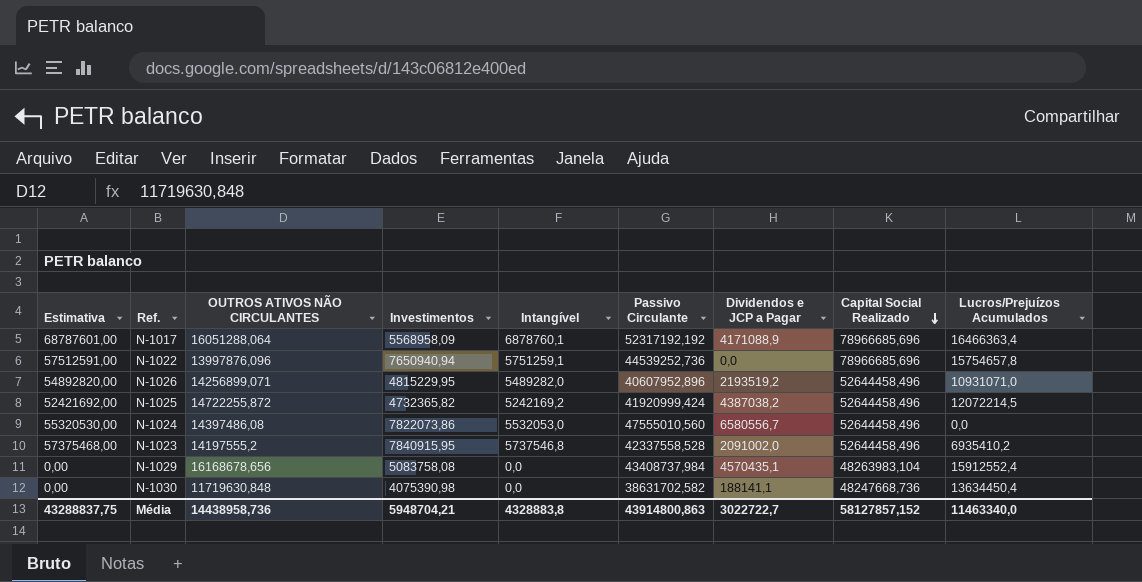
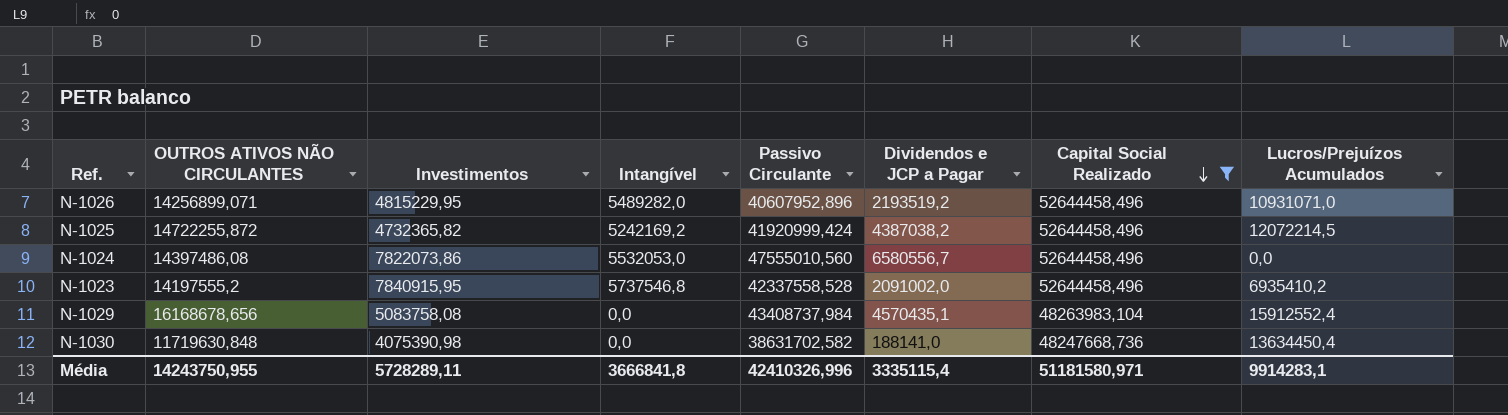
filter: none -> Capital Social Realizado != 78966685,696
column Estimativa | formula: [Intangível] * 10 -> none
N-1030 | Dividendos e JCP a Pagar: 188141,1 -> 188141,0
Média | OUTROS ATIVOS NÃO CIRCULANTES: 14438958,736 -> 14243750,955
Média | Investimentos: 5948704,21 -> 5728289,11
Média | Intangível: 4328883,8 -> 3666841,8
Média | Passivo Circulante: 43914800,863 -> 42410326,996
Média | Dividendos e JCP a Pagar: 3022722,7 -> 3335115,4
Média | Capital Social Realizado: 58127857,152 -> 51181580,971
Média | Lucros/Prejuízos Acumulados: 11463340,0 -> 9914283,1

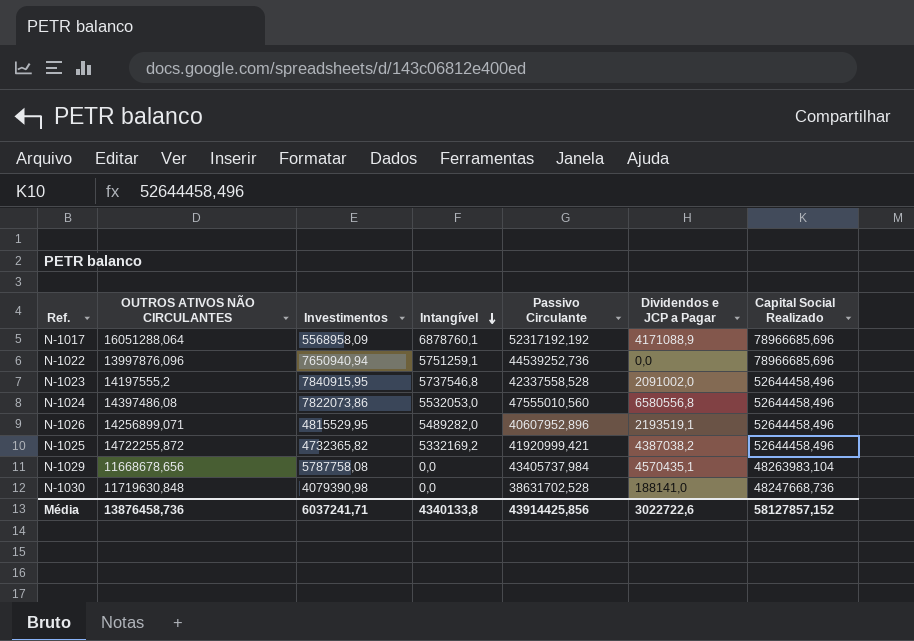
filter: Capital Social Realizado != 78966685,696 -> none
row order: Capital Social Realizado descending -> Intangível descending
column Lucros/Prejuízos Acumulados | position: 8 -> none
N-1024 | Dividendos e JCP a Pagar: 6580556,7 -> 6580556,8
N-1026 | Investimentos: 4815229,95 -> 4815529,95
N-1026 | Dividendos e JCP a Pagar: 2193519,2 -> 2193519,1
N-1025 | Intangível: 5242169,2 -> 5332169,2
N-1025 | Passivo Circulante: 41920999,424 -> 41920999,421
N-1029 | OUTROS ATIVOS NÃO CIRCULANTES: 16168678,656 -> 11668678,656
N-1029 | Investimentos: 5083758,08 -> 5787758,08
N-1029 | Passivo Circulante: 43408737,984 -> 43405737,984
N-1030 | Investimentos: 4075390,98 -> 4079390,98
N-1030 | Passivo Circulante: 38631702,582 -> 38631702,528
Média | OUTROS ATIVOS NÃO CIRCULANTES: 14243750,955 -> 13876458,736
Média | Investimentos: 5728289,11 -> 6037241,71
Média | Intangível: 3666841,8 -> 4340133,8
Média | Passivo Circulante: 42410326,996 -> 43914425,856
Média | Dividendos e JCP a Pagar: 3335115,4 -> 3022722,6
Média | Capital Social Realizado: 51181580,971 -> 58127857,152

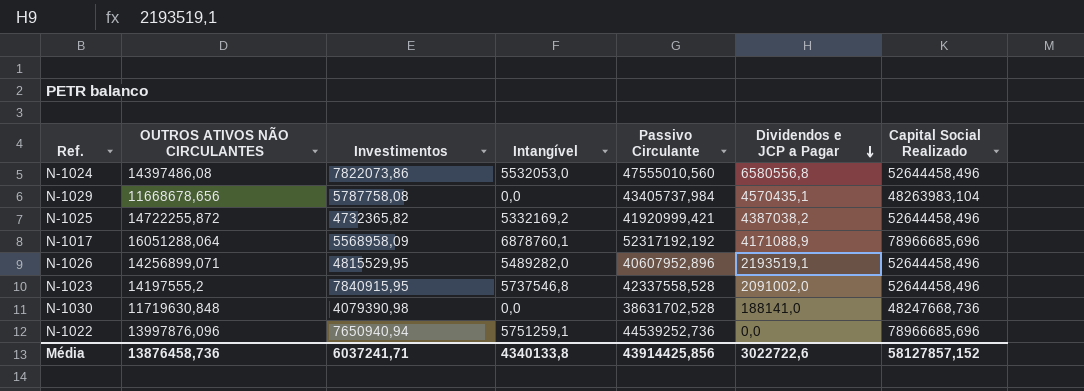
row order: Intangível descending -> Dividendos e JCP a Pagar descending

